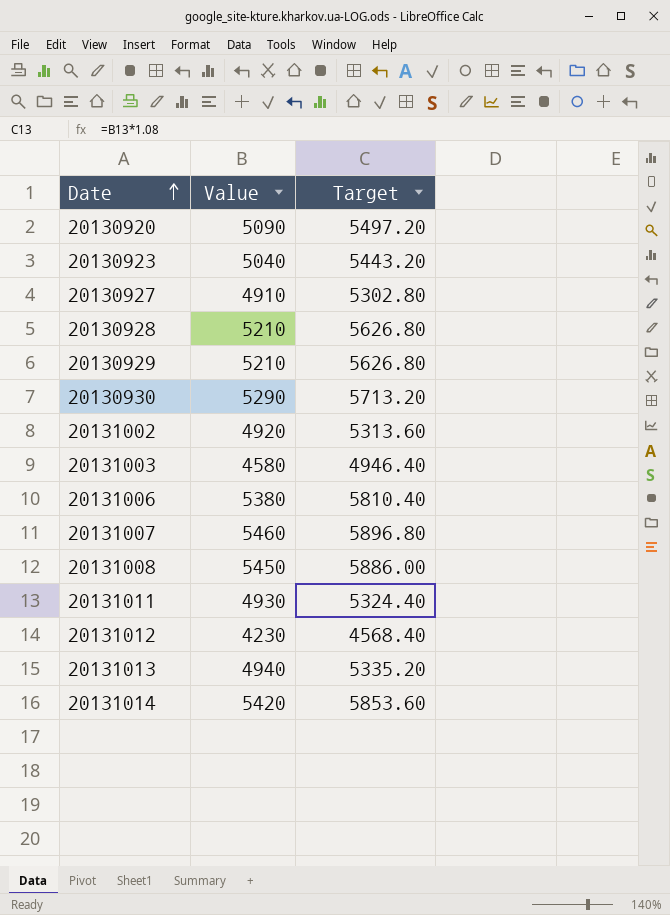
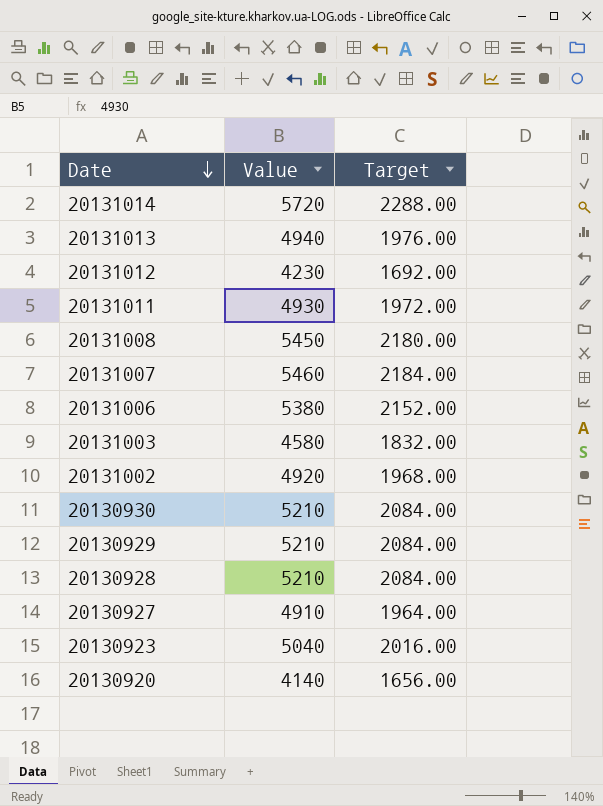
row order: Date ascending -> Date descending
column Target | formula: [Value] * 1.08 -> [Value] * 0.4
20131014 | Value: 5420 -> 5720
20130930 | Value: 5290 -> 5210
20130920 | Value: 5090 -> 4140

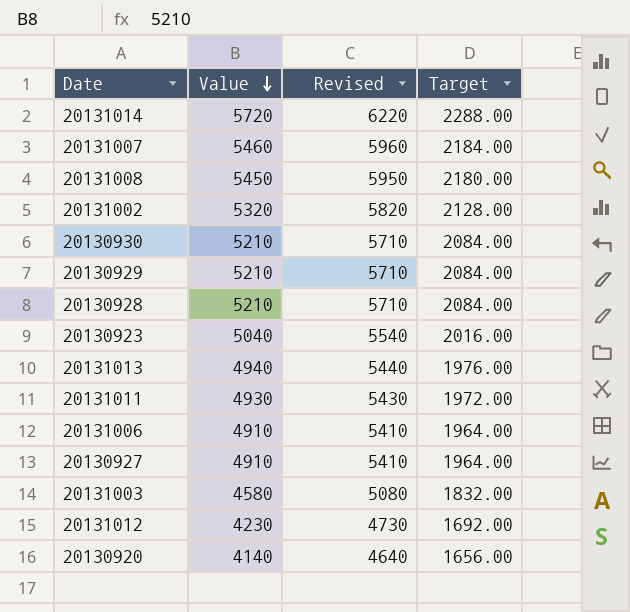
row order: Date descending -> Value descending
column Revised | formula: none -> [Value] + 500
20131002 | Value: 4920 -> 5320
20131002 | Target: 1968.00 -> 2128.00
20131006 | Value: 5380 -> 4910
20131006 | Target: 2152.00 -> 1964.00

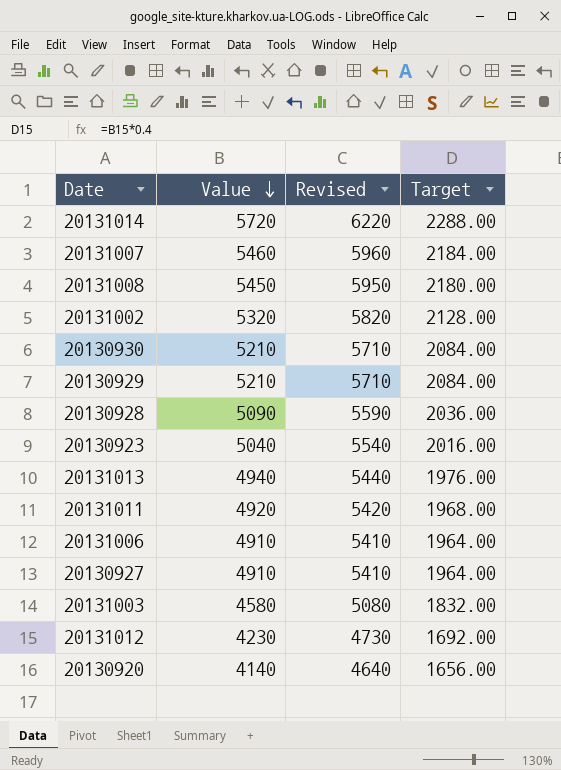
20130928 | Value: 5210 -> 5090
20130928 | Revised: 5710 -> 5590
20130928 | Target: 2084.00 -> 2036.00
20131011 | Value: 4930 -> 4920
20131011 | Revised: 5430 -> 5420
20131011 | Target: 1972.00 -> 1968.00

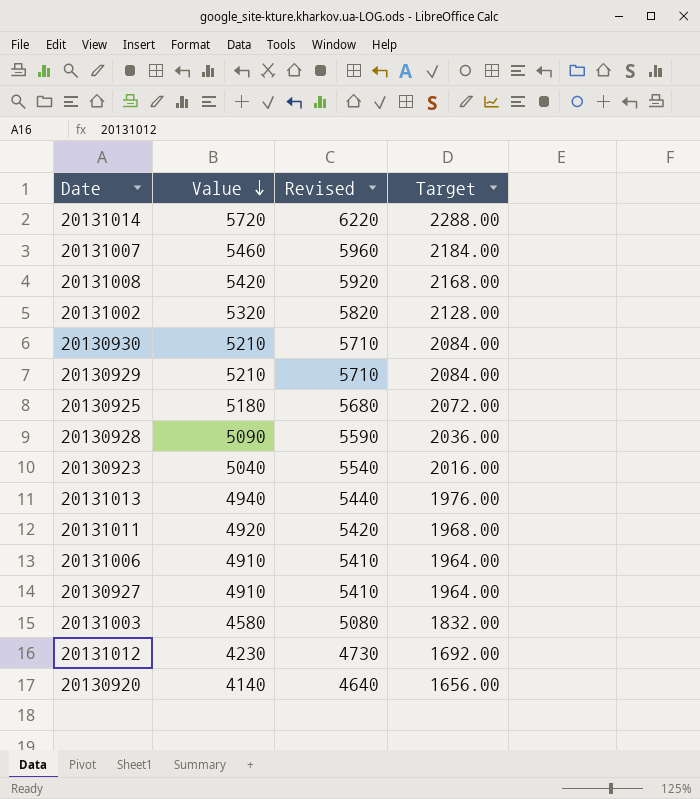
20131008 | Value: 5450 -> 5420
20131008 | Revised: 5950 -> 5920
20131008 | Target: 2180.00 -> 2168.00
row 20130925: none -> 5180 | 5680 | 2072.00

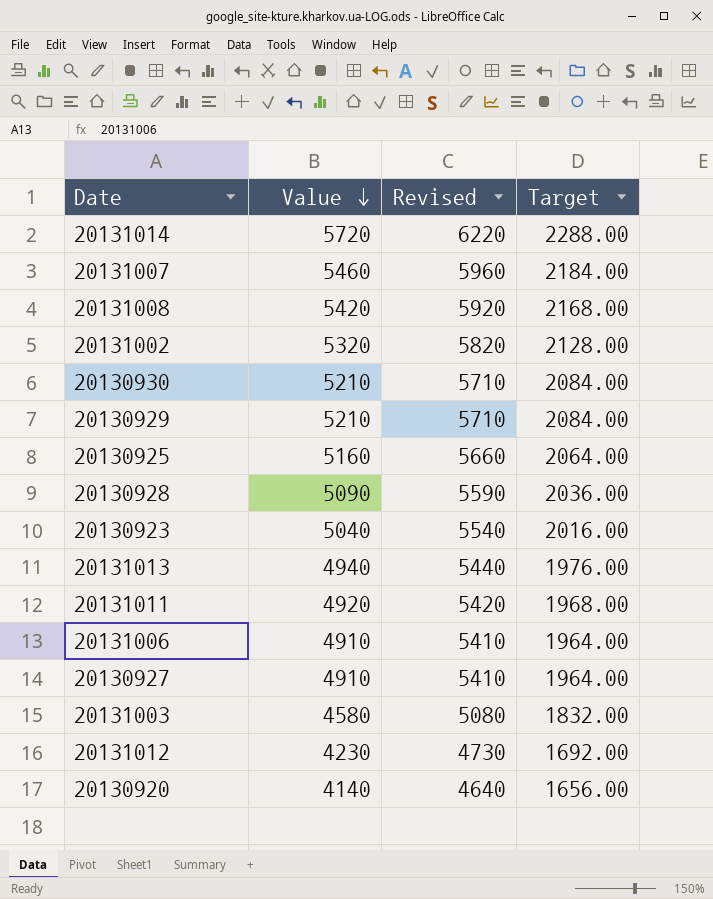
20130925 | Value: 5180 -> 5160
20130925 | Revised: 5680 -> 5660
20130925 | Target: 2072.00 -> 2064.00

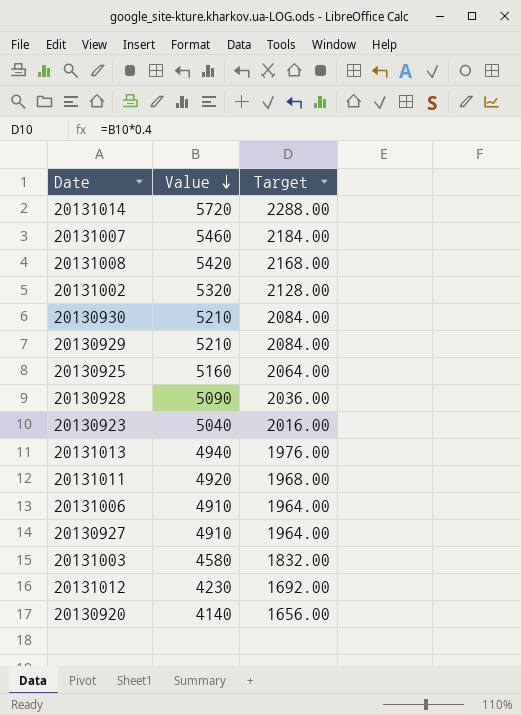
column Revised | formula: [Value] + 500 -> none

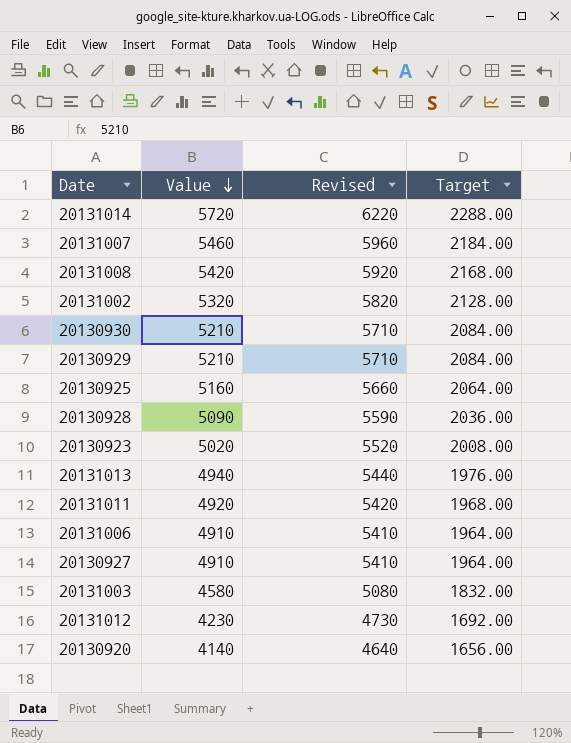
column Revised | formula: none -> [Value] + 500
20130923 | Value: 5040 -> 5020
20130923 | Target: 2016.00 -> 2008.00

